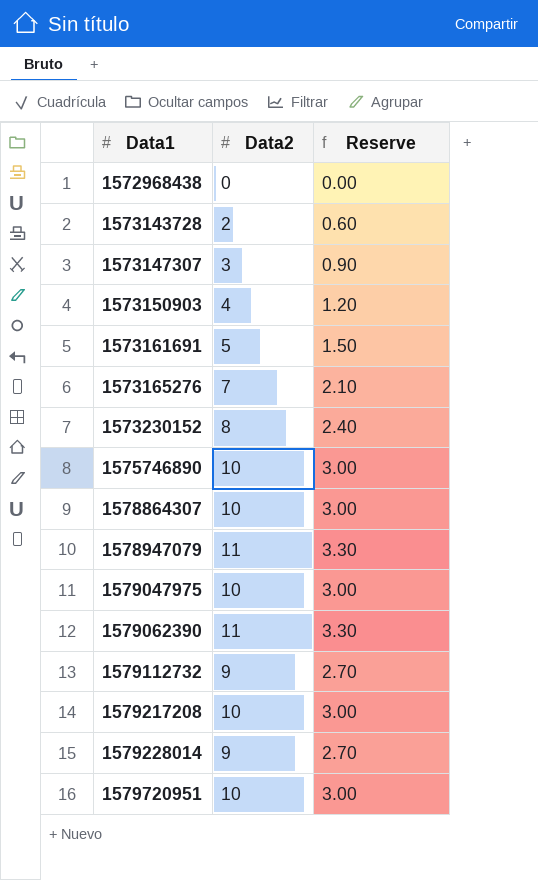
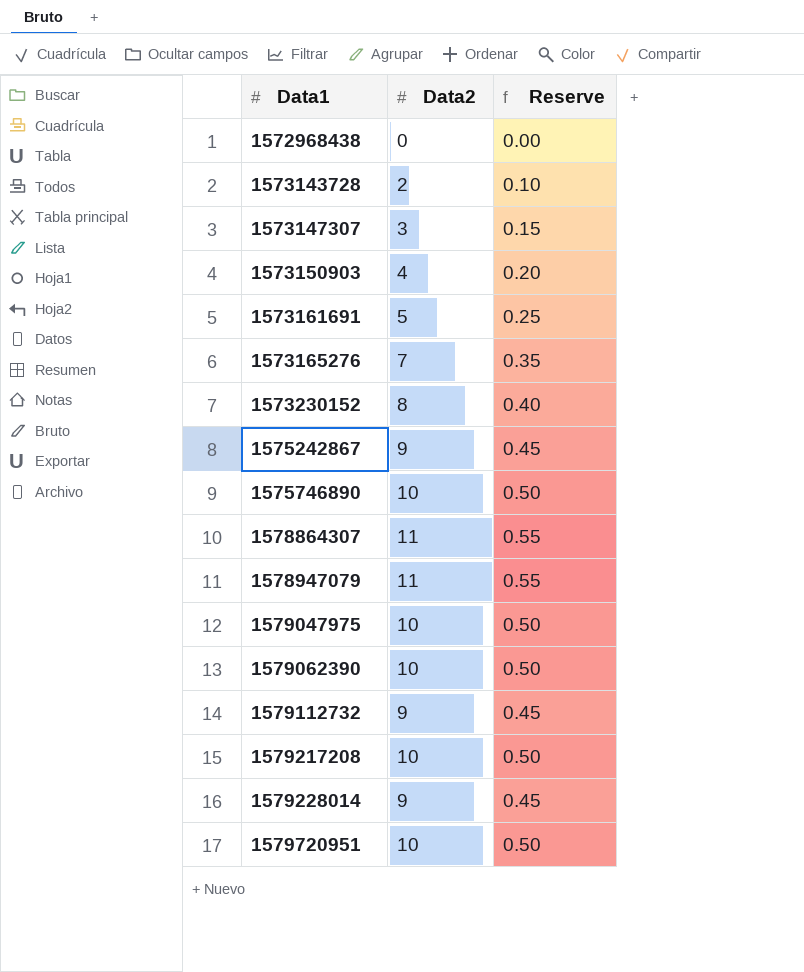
column Reserve | formula: [Data2] * 0.3 -> [Data2] * 0.05
row 1575242867: none -> 9 | 0.45
1578864307 | Data2: 10 -> 11
1579062390 | Data2: 11 -> 10

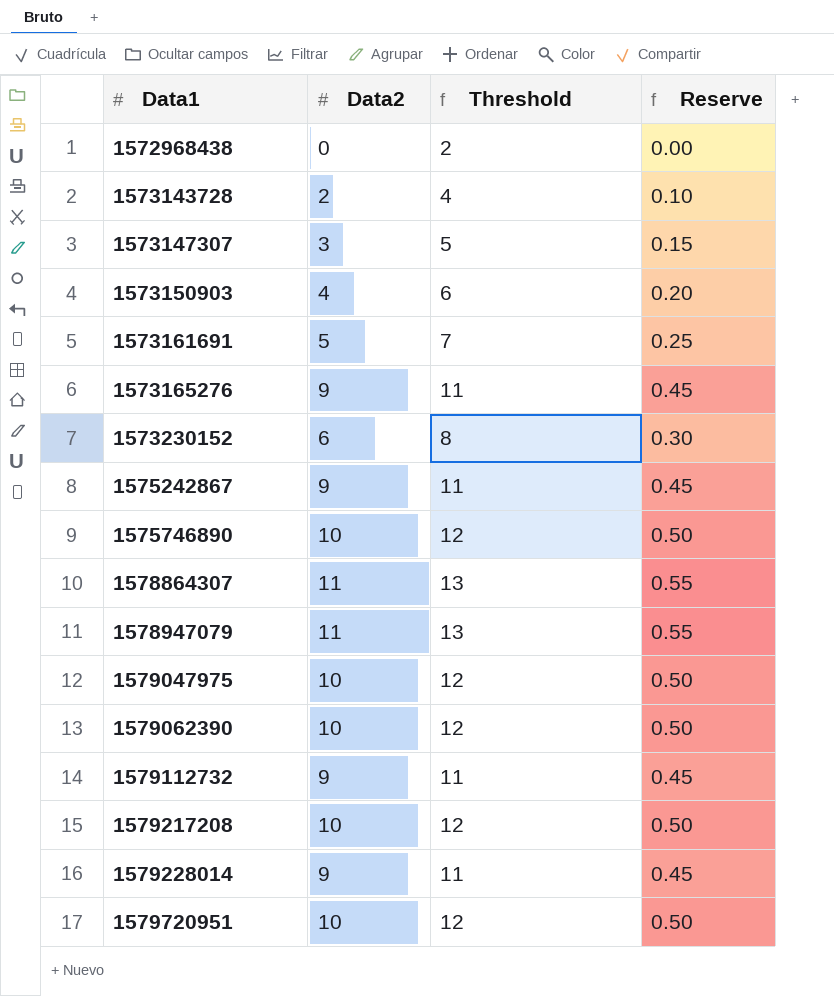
column Threshold | formula: none -> [Data2] + 2
1573165276 | Data2: 7 -> 9
1573165276 | Reserve: 0.35 -> 0.45
1573230152 | Data2: 8 -> 6
1573230152 | Reserve: 0.40 -> 0.30

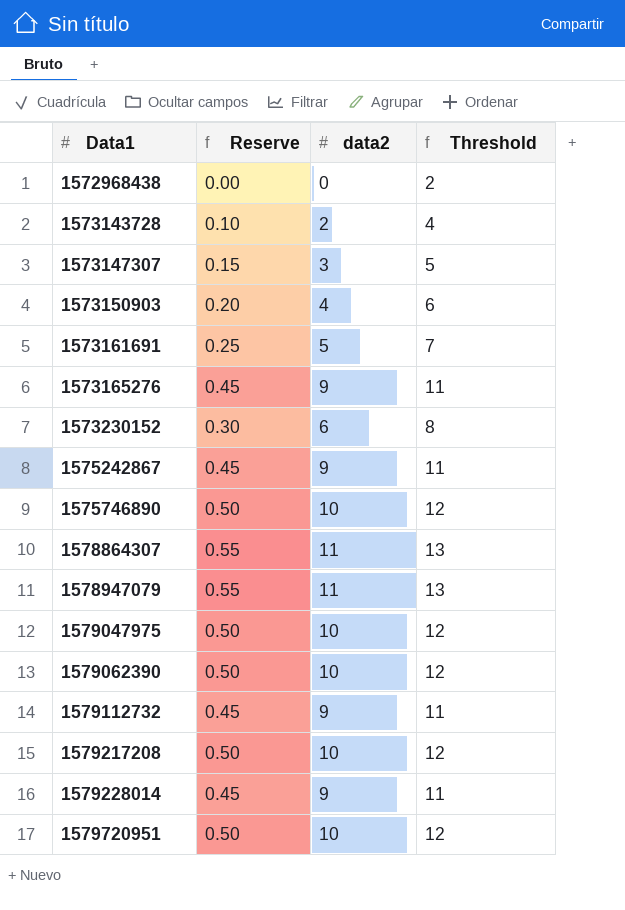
column Reserve | position: 4 -> 2
column name: Data2 -> data2

